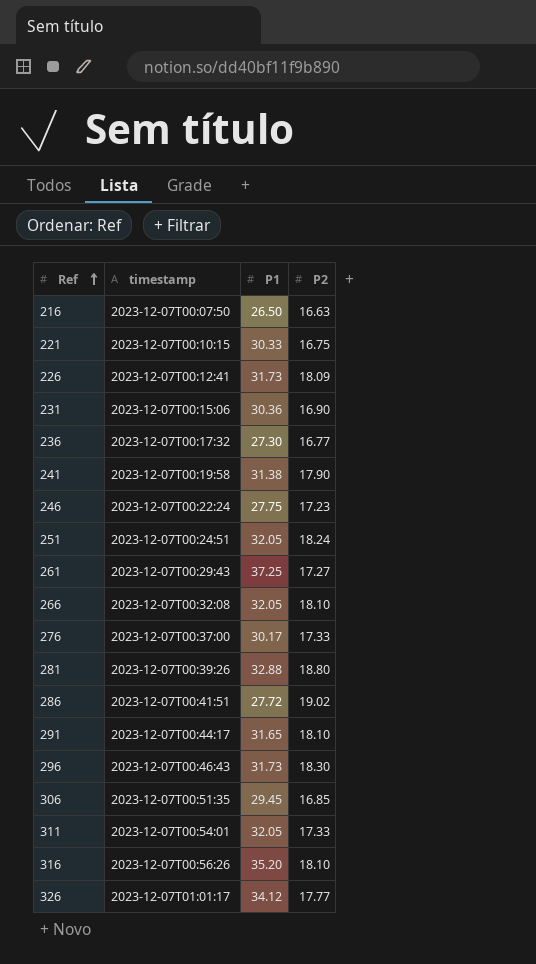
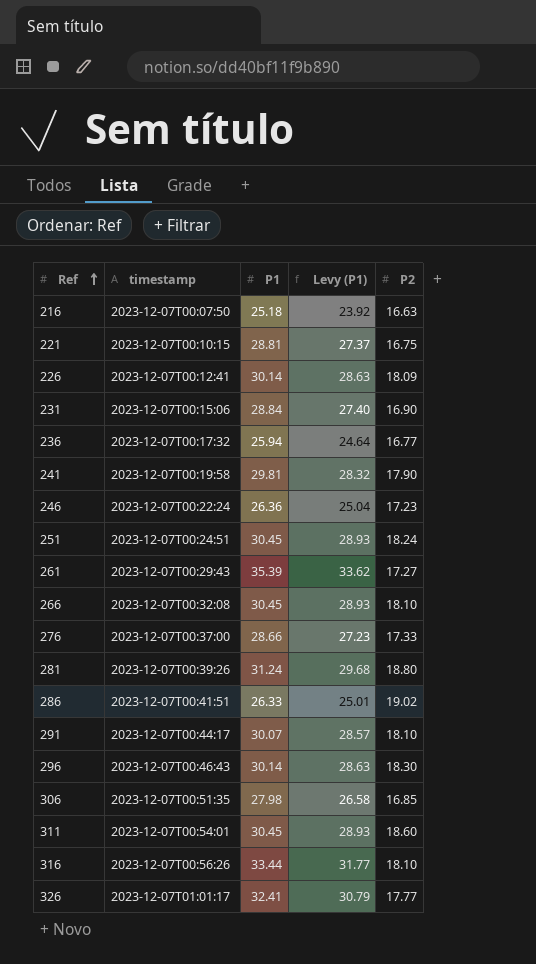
column Levy (P1) | formula: none -> [P1] * 0.95
216 | P1: 26.50 -> 25.18
221 | P1: 30.33 -> 28.81
226 | P1: 31.73 -> 30.14
231 | P1: 30.36 -> 28.84
236 | P1: 27.30 -> 25.94
241 | P1: 31.38 -> 29.81
246 | P1: 27.75 -> 26.36
251 | P1: 32.05 -> 30.45
261 | P1: 37.25 -> 35.39
266 | P1: 32.05 -> 30.45
276 | P1: 30.17 -> 28.66
281 | P1: 32.88 -> 31.24
286 | P1: 27.72 -> 26.33
291 | P1: 31.65 -> 30.07
296 | P1: 31.73 -> 30.14
306 | P1: 29.45 -> 27.98
311 | P1: 32.05 -> 30.45
311 | P2: 17.33 -> 18.60
316 | P1: 35.20 -> 33.44
326 | P1: 34.12 -> 32.41

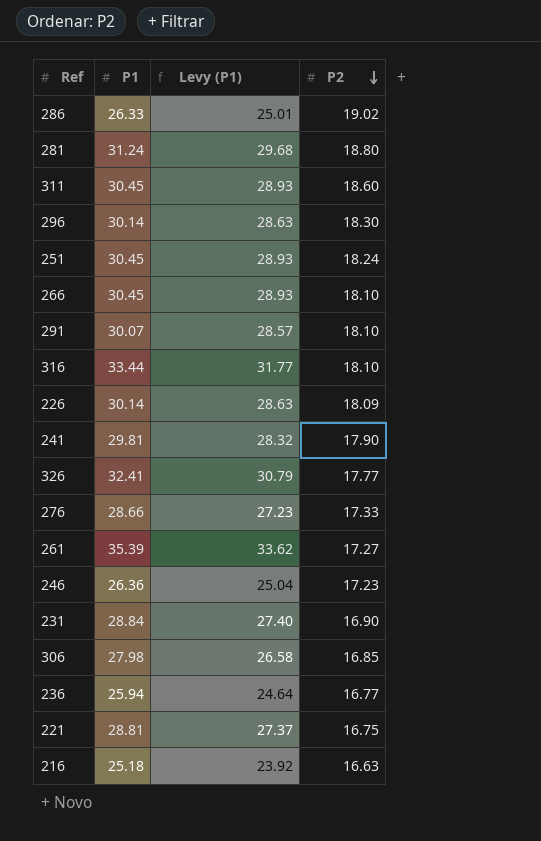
row order: Ref ascending -> P2 descending
column timestamp | position: 2 -> none

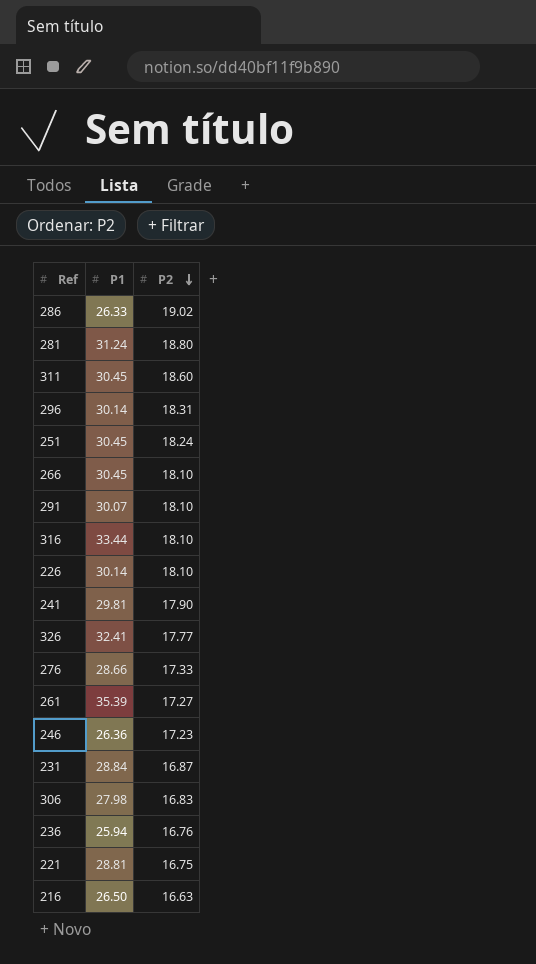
column Levy (P1) | formula: [P1] * 0.95 -> none
296 | P2: 18.30 -> 18.31
226 | P2: 18.09 -> 18.10
231 | P2: 16.90 -> 16.87
306 | P2: 16.85 -> 16.83
236 | P2: 16.77 -> 16.76
216 | P1: 25.18 -> 26.50

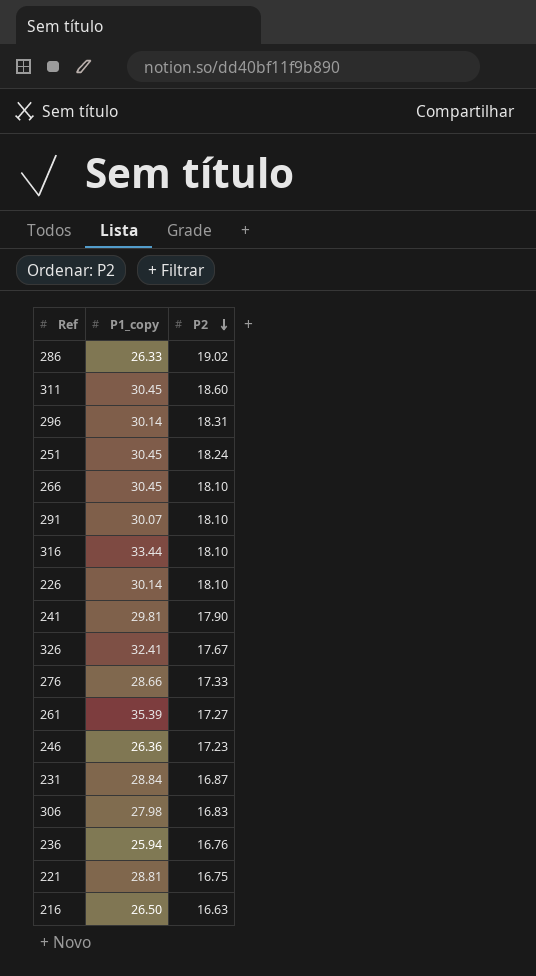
column name: P1 -> P1_copy
row 281: 31.24 | 18.80 -> none
326 | P2: 17.77 -> 17.67

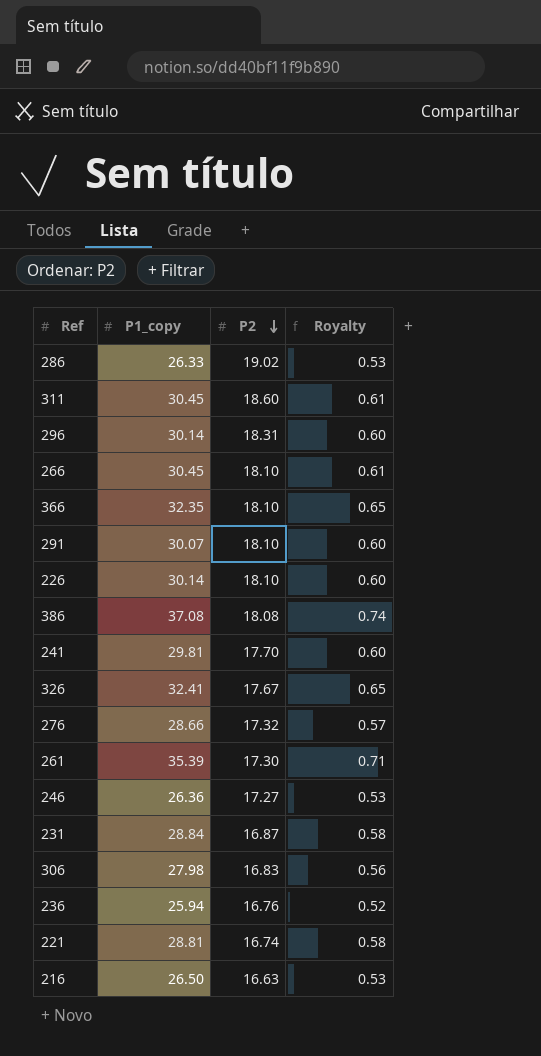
column Royalty | formula: none -> [P1_copy] * 0.02
row 251: 30.45 | 18.24 -> none
row 316: 33.44 | 18.10 -> none
row 366: none -> 32.35 | 18.10 | 0.65
row 386: none -> 37.08 | 18.08 | 0.74
241 | P2: 17.90 -> 17.70
276 | P2: 17.33 -> 17.32
261 | P2: 17.27 -> 17.30
246 | P2: 17.23 -> 17.27
221 | P2: 16.75 -> 16.74

